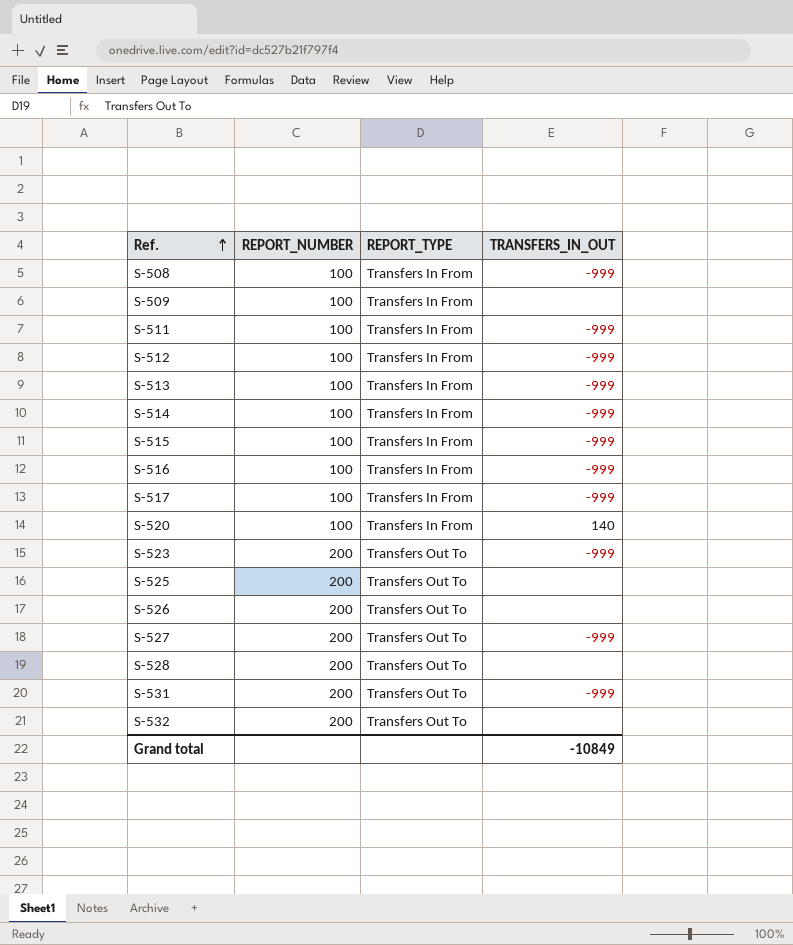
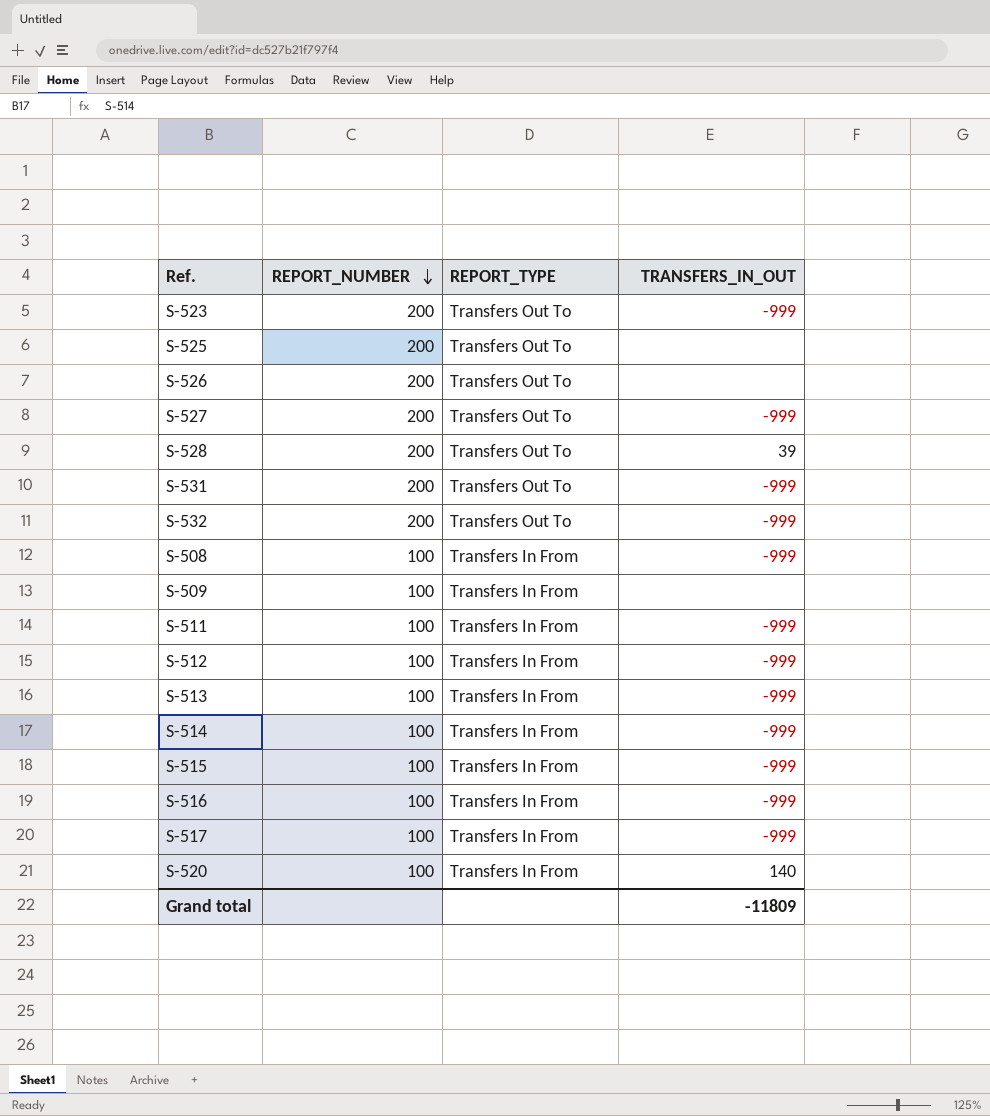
row order: Ref. ascending -> REPORT_NUMBER descending
S-528 | TRANSFERS_IN_OUT: none -> 39
S-532 | TRANSFERS_IN_OUT: none -> -999
Grand total | TRANSFERS_IN_OUT: -10849 -> -11809

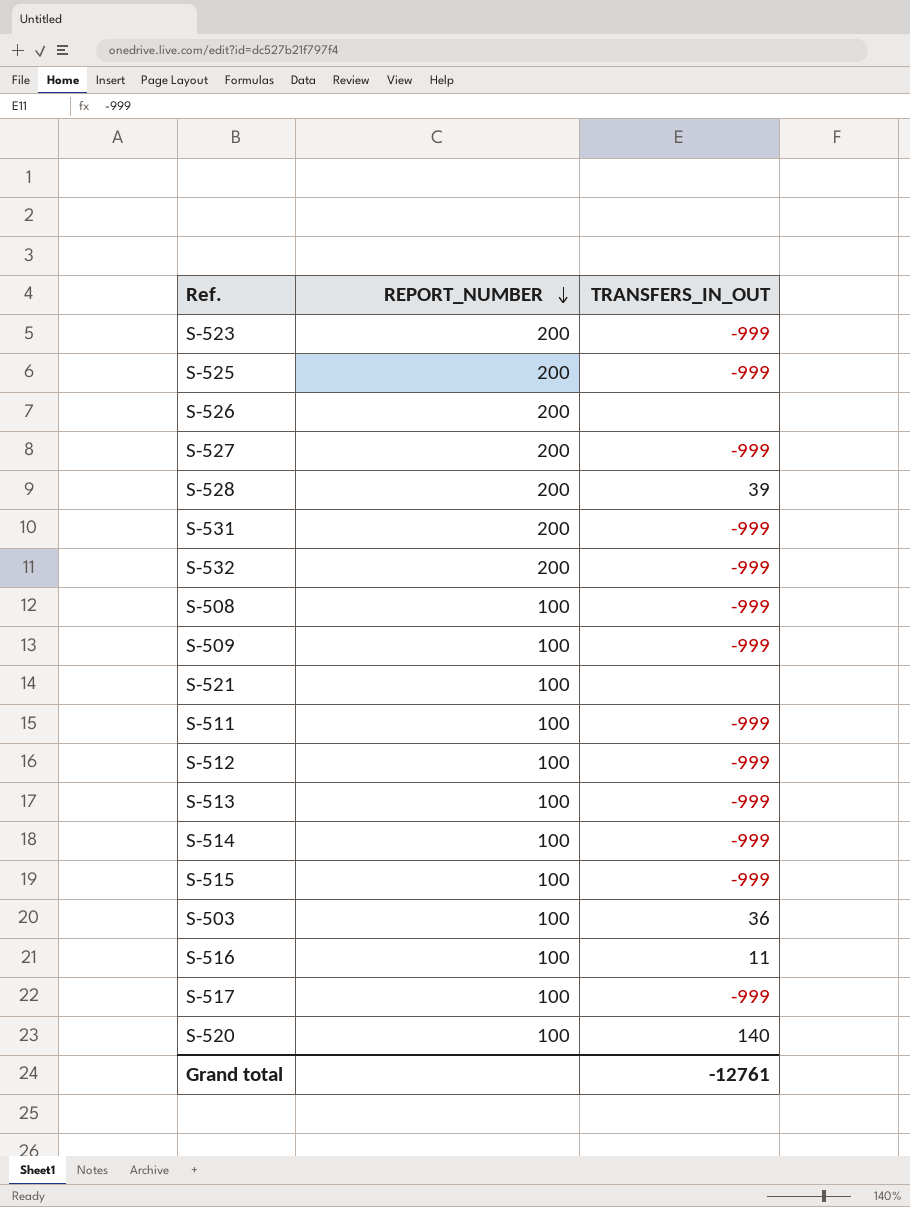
column REPORT_TYPE | position: 3 -> none
S-525 | TRANSFERS_IN_OUT: none -> -999
S-509 | TRANSFERS_IN_OUT: none -> -999
row S-521: none -> 100 | none
row S-503: none -> 100 | 36
S-516 | TRANSFERS_IN_OUT: -999 -> 11
Grand total | TRANSFERS_IN_OUT: -11809 -> -12761

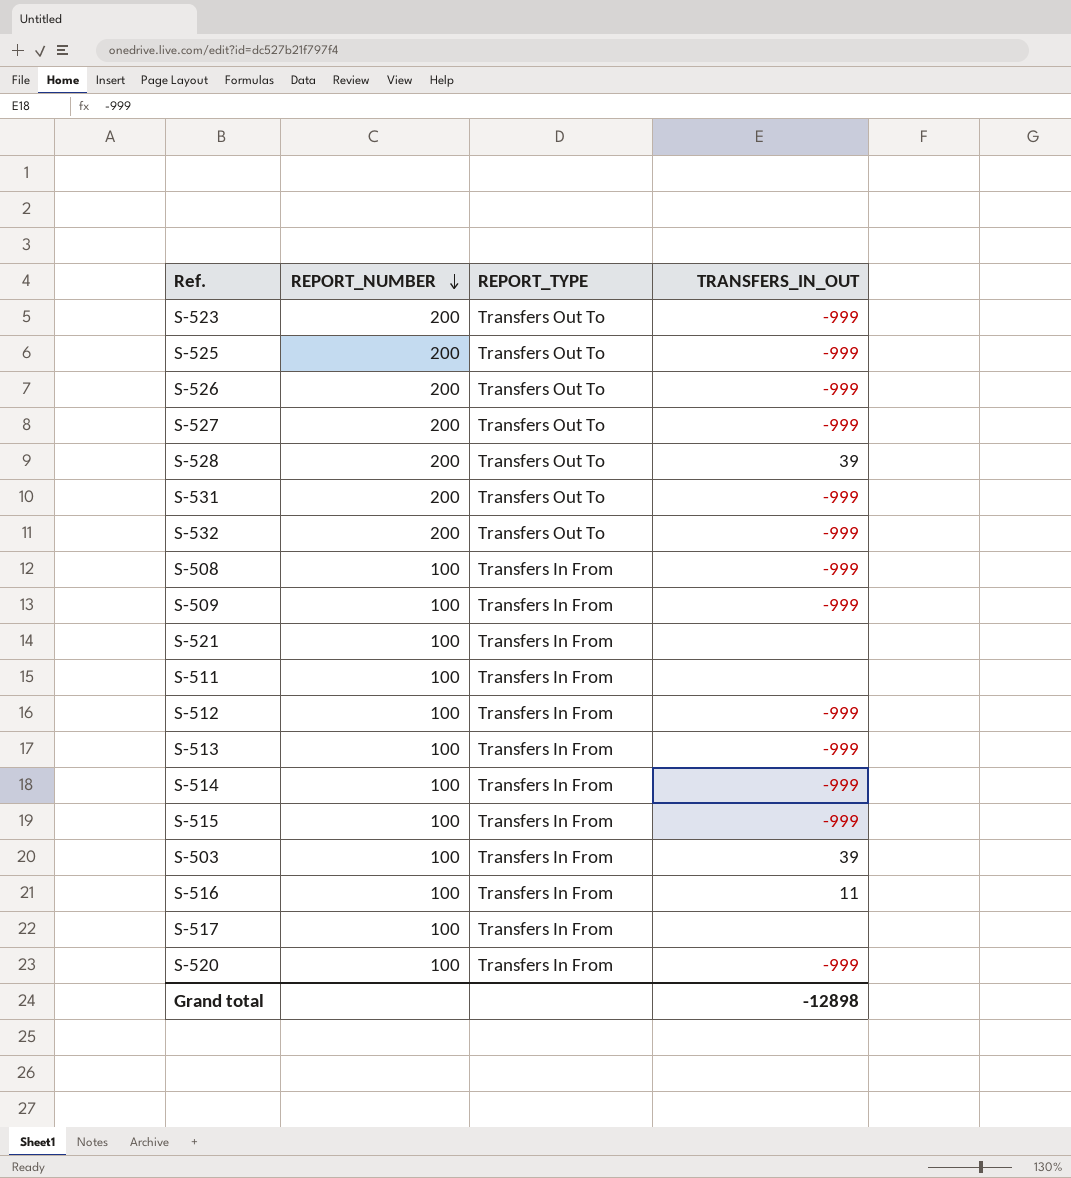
column REPORT_TYPE | position: none -> 3
S-526 | TRANSFERS_IN_OUT: none -> -999
S-511 | TRANSFERS_IN_OUT: -999 -> none
S-503 | TRANSFERS_IN_OUT: 36 -> 39
S-517 | TRANSFERS_IN_OUT: -999 -> none
S-520 | TRANSFERS_IN_OUT: 140 -> -999
Grand total | TRANSFERS_IN_OUT: -12761 -> -12898

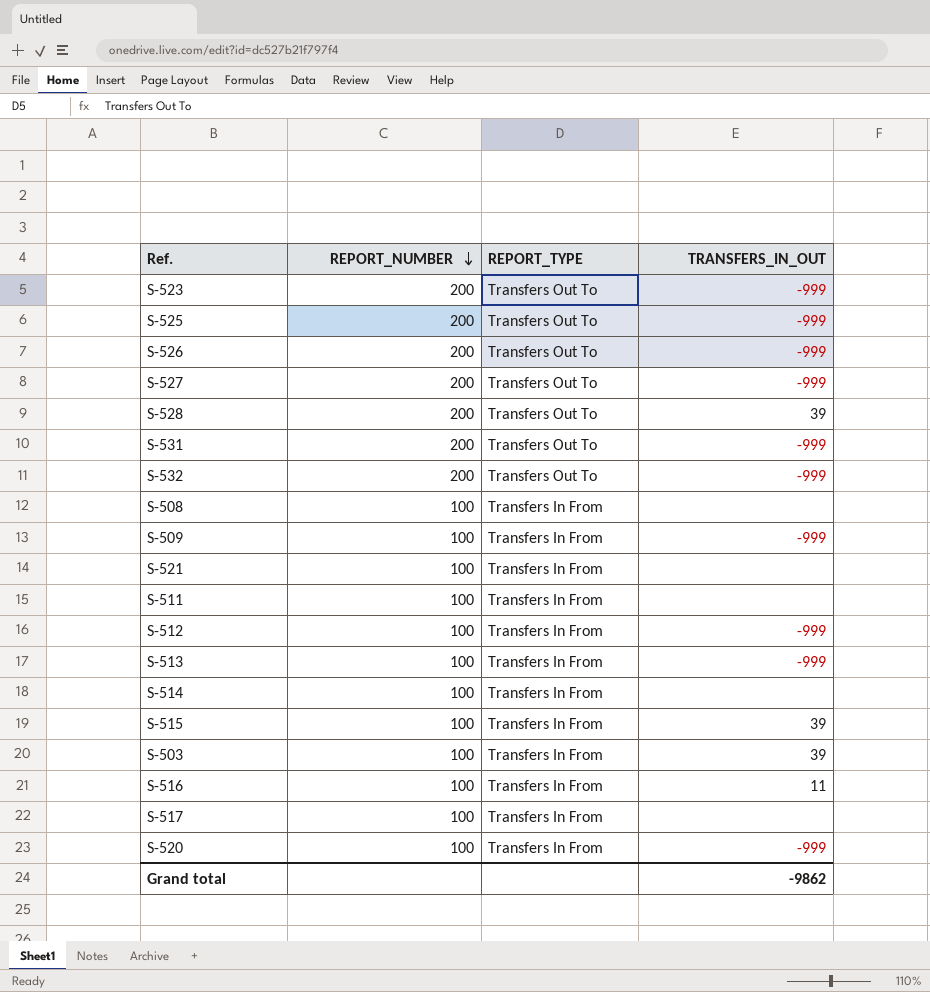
S-508 | TRANSFERS_IN_OUT: -999 -> none
S-514 | TRANSFERS_IN_OUT: -999 -> none
S-515 | TRANSFERS_IN_OUT: -999 -> 39
Grand total | TRANSFERS_IN_OUT: -12898 -> -9862

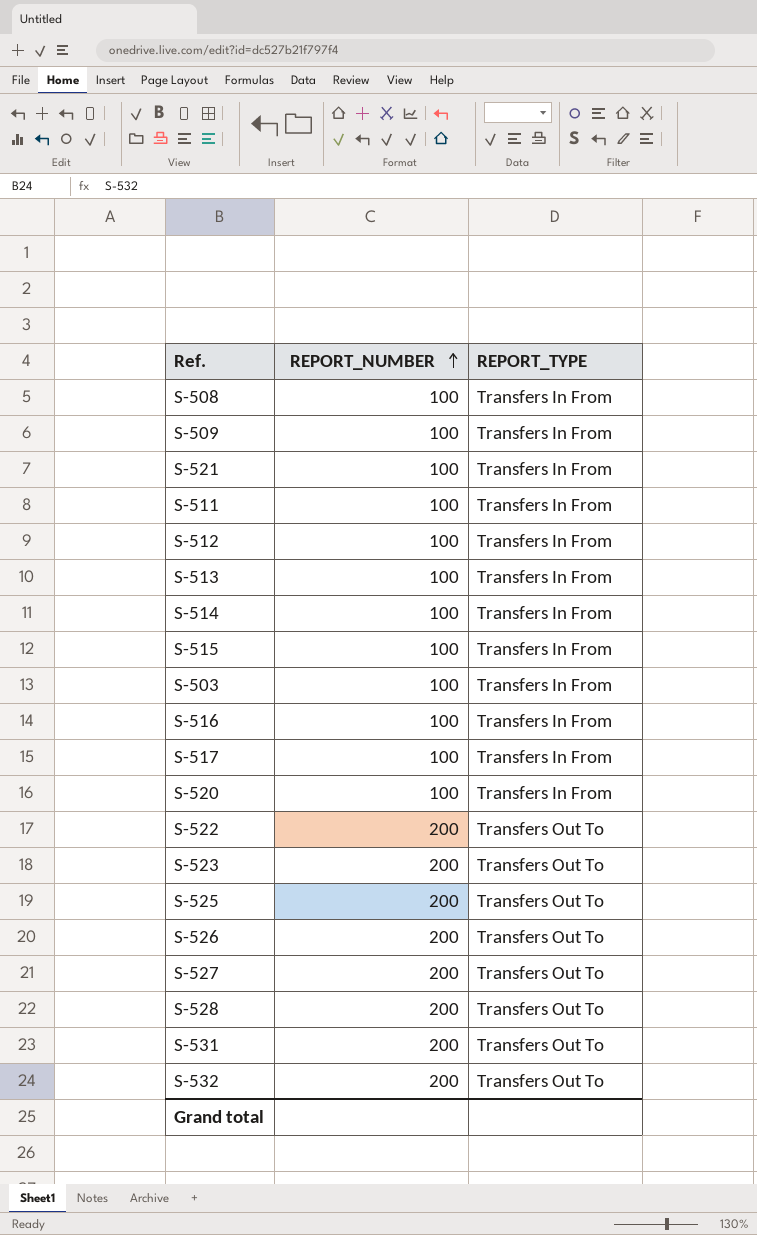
row order: REPORT_NUMBER descending -> REPORT_NUMBER ascending
column TRANSFERS_IN_OUT | position: 4 -> none
row S-522: none -> 200 | Transfers Out To

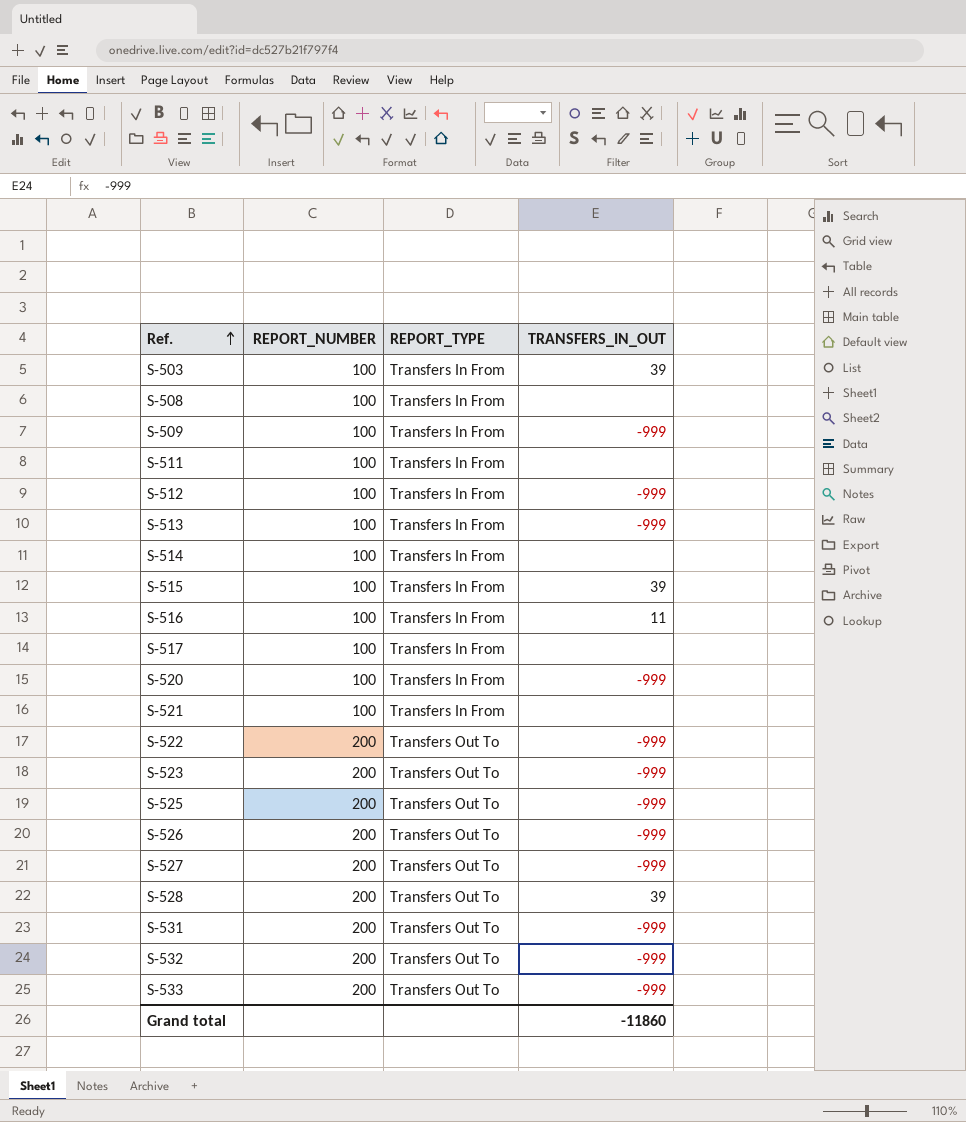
row order: REPORT_NUMBER ascending -> Ref. ascending
column TRANSFERS_IN_OUT | position: none -> 4
row S-533: none -> 200 | Transfers Out To | -999

